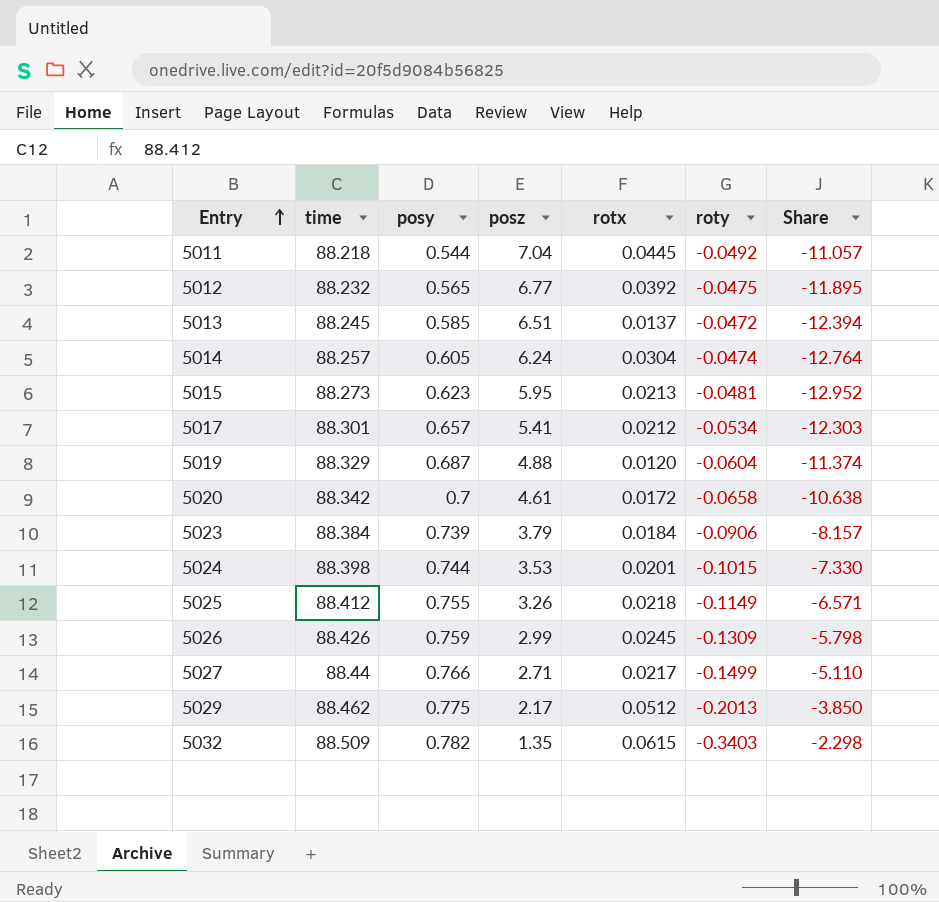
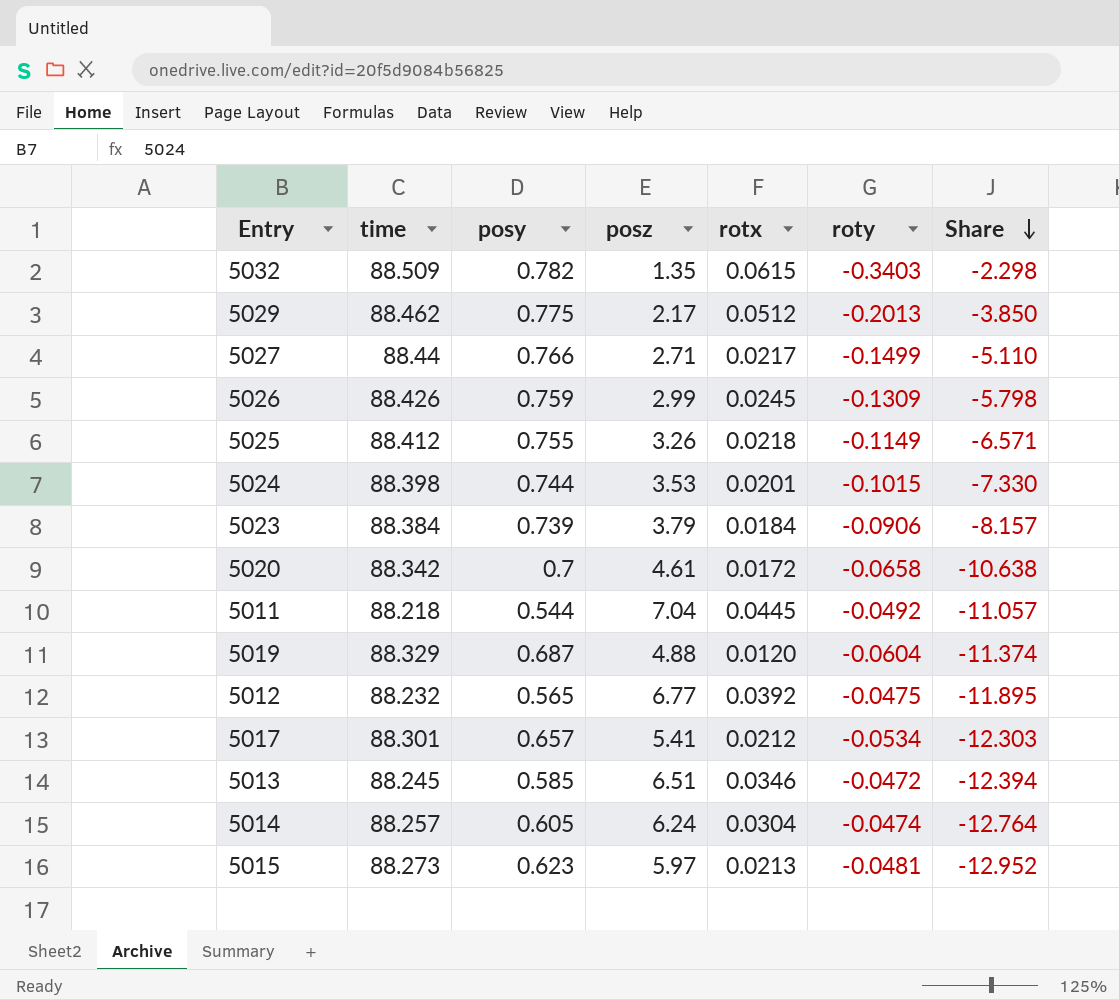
row order: Entry ascending -> Share descending
5013 | rotx: 0.0137 -> 0.0346
5015 | posz: 5.95 -> 5.97

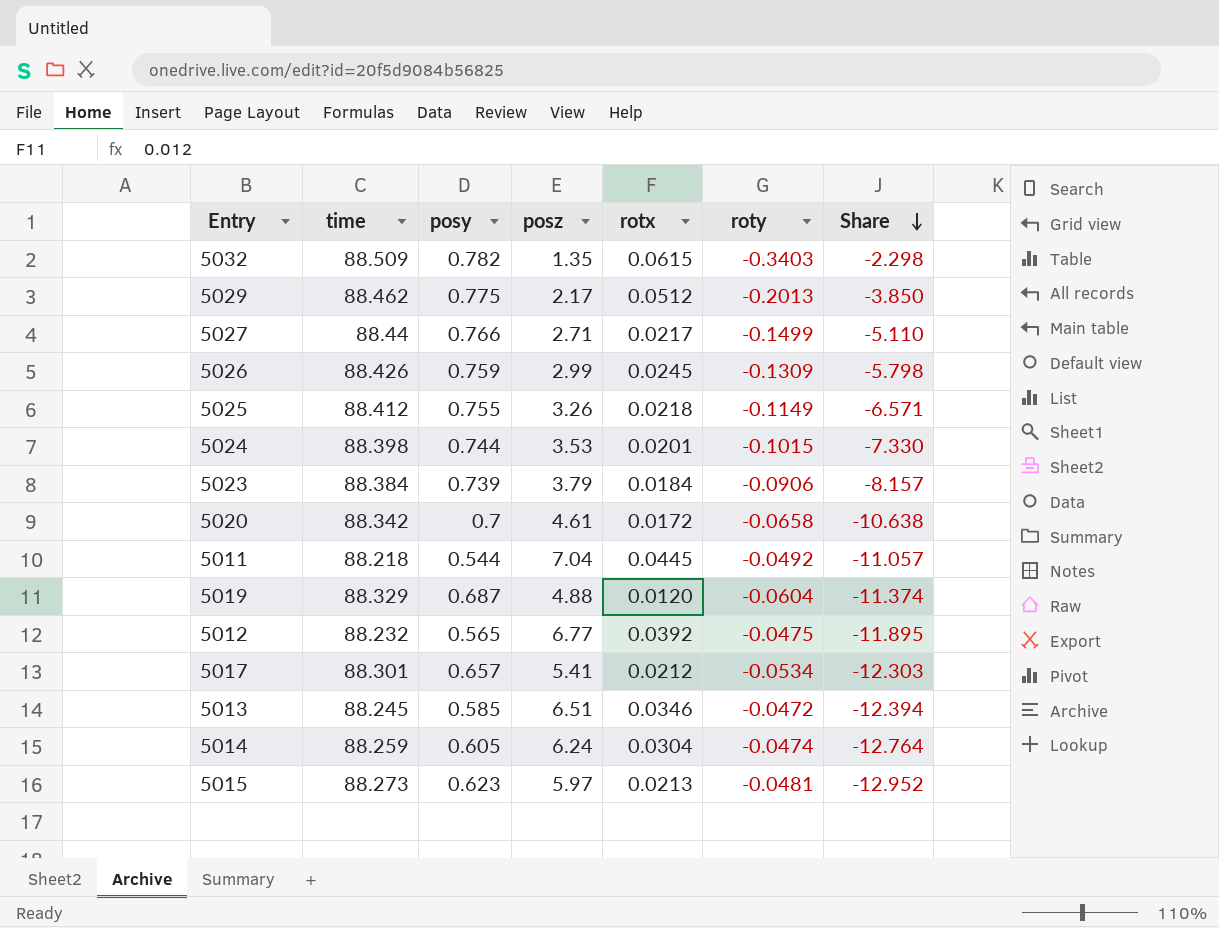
5014 | time: 88.257 -> 88.259

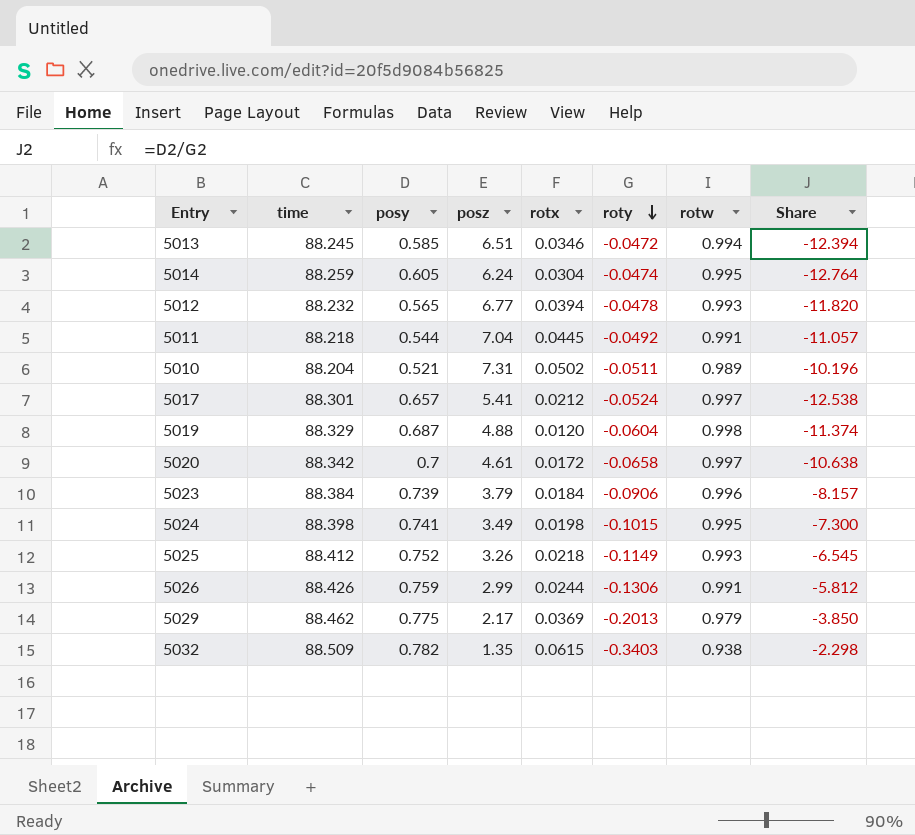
row order: Share descending -> roty descending
column rotw | position: none -> 7
row 5027: 88.44 | 0.766 | 2.71 | 0.0217 | -0.1499 | -5.110 -> none
row 5015: 88.273 | 0.623 | 5.97 | 0.0213 | -0.0481 | -12.952 -> none
5012 | rotx: 0.0392 -> 0.0394
5012 | roty: -0.0475 -> -0.0478
5012 | Share: -11.895 -> -11.820
row 5010: none -> 88.204 | 0.521 | 7.31 | 0.0502 | -0.0511 | 0.989 | -10.196
5017 | roty: -0.0534 -> -0.0524
5017 | Share: -12.303 -> -12.538
5024 | posy: 0.744 -> 0.741
5024 | posz: 3.53 -> 3.49
5024 | rotx: 0.0201 -> 0.0198
5024 | Share: -7.330 -> -7.300
5025 | posy: 0.755 -> 0.752
5025 | Share: -6.571 -> -6.545
5026 | rotx: 0.0245 -> 0.0244
5026 | roty: -0.1309 -> -0.1306
5026 | Share: -5.798 -> -5.812
5029 | rotx: 0.0512 -> 0.0369

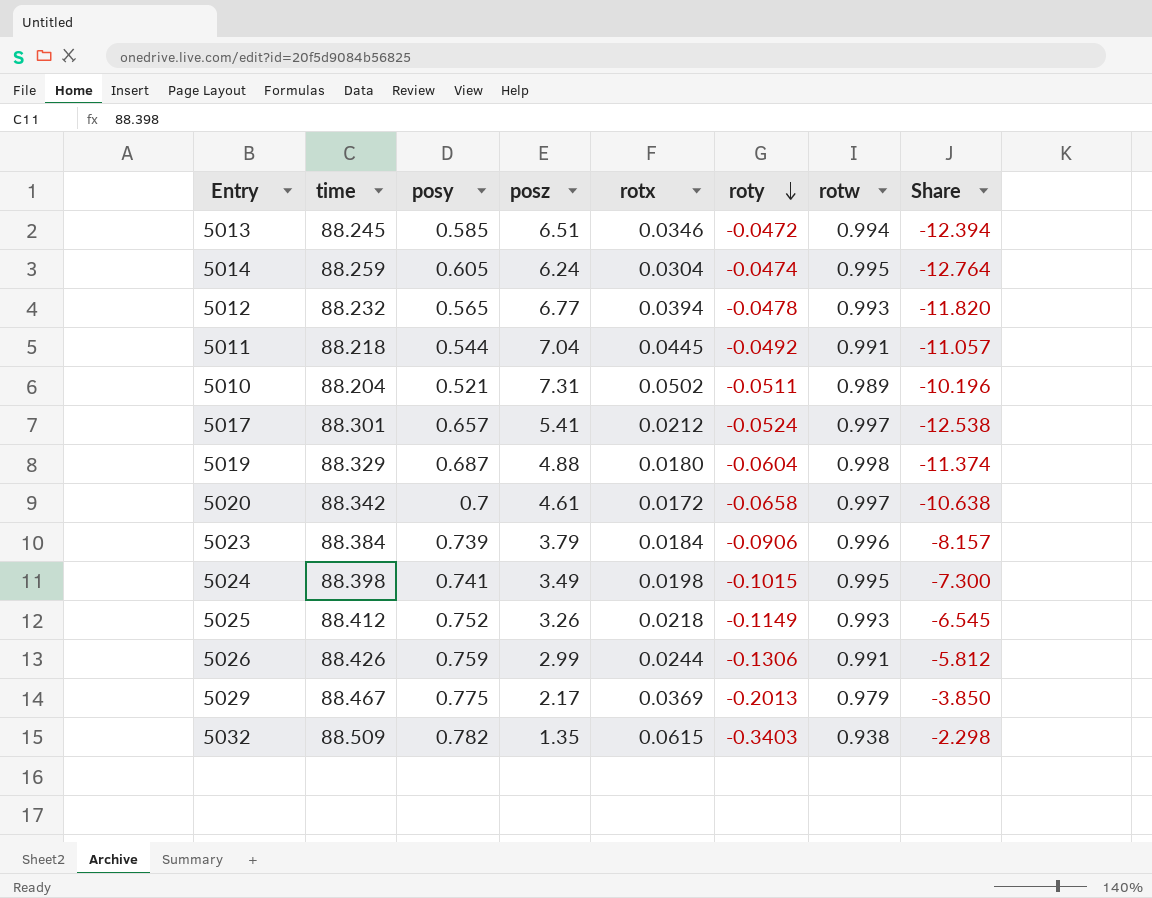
5019 | rotx: 0.0120 -> 0.0180
5029 | time: 88.462 -> 88.467

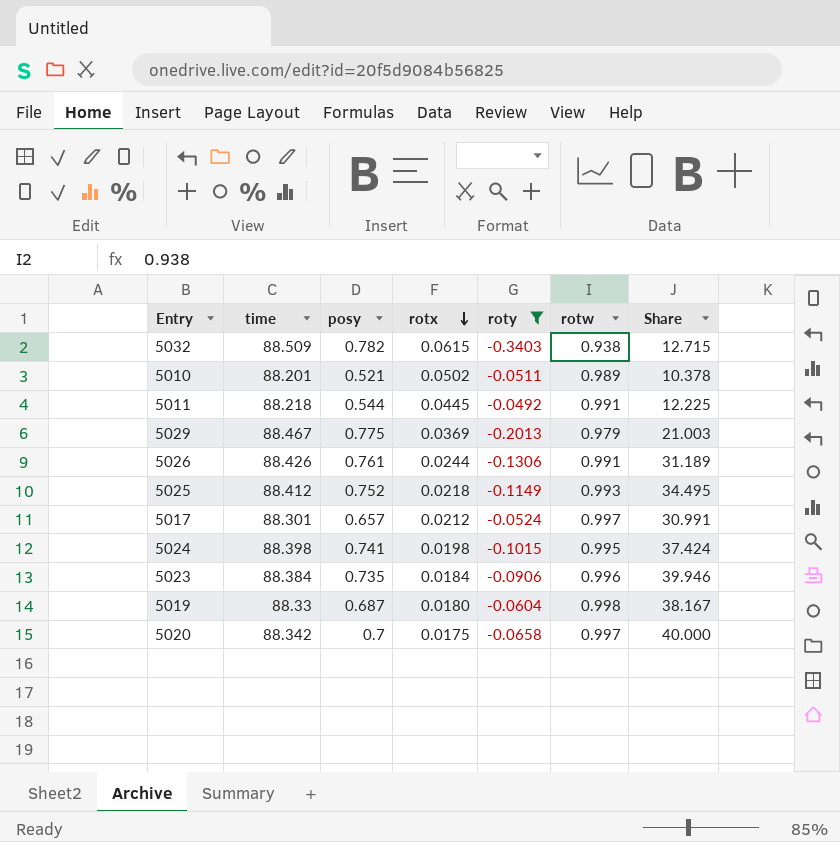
filter: none -> roty <= -0.0492
row order: roty descending -> rotx descending
column posz | position: 4 -> none
column Share | formula: [posy] / [roty] -> [posy] / [rotx]
5010 | time: 88.204 -> 88.201
5026 | posy: 0.759 -> 0.761
5023 | posy: 0.739 -> 0.735
5019 | time: 88.329 -> 88.33
5020 | rotx: 0.0172 -> 0.0175

